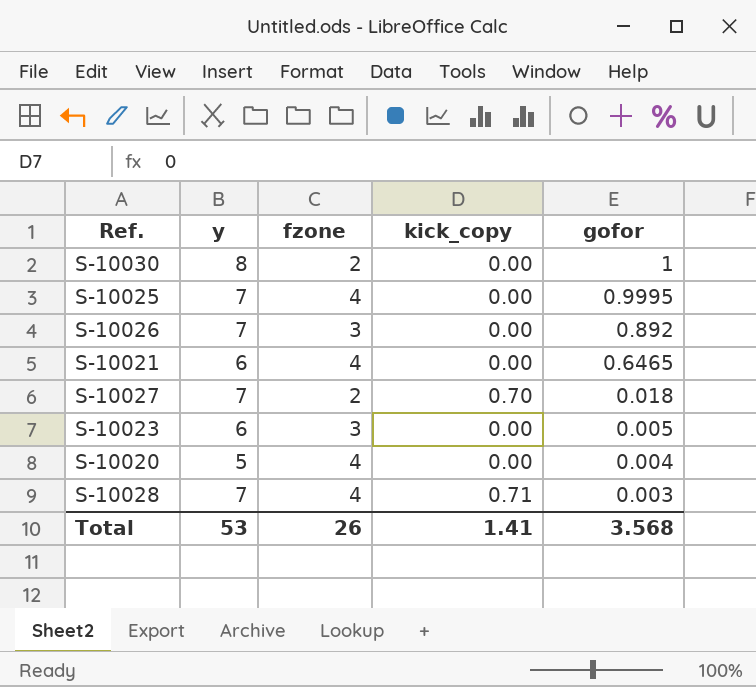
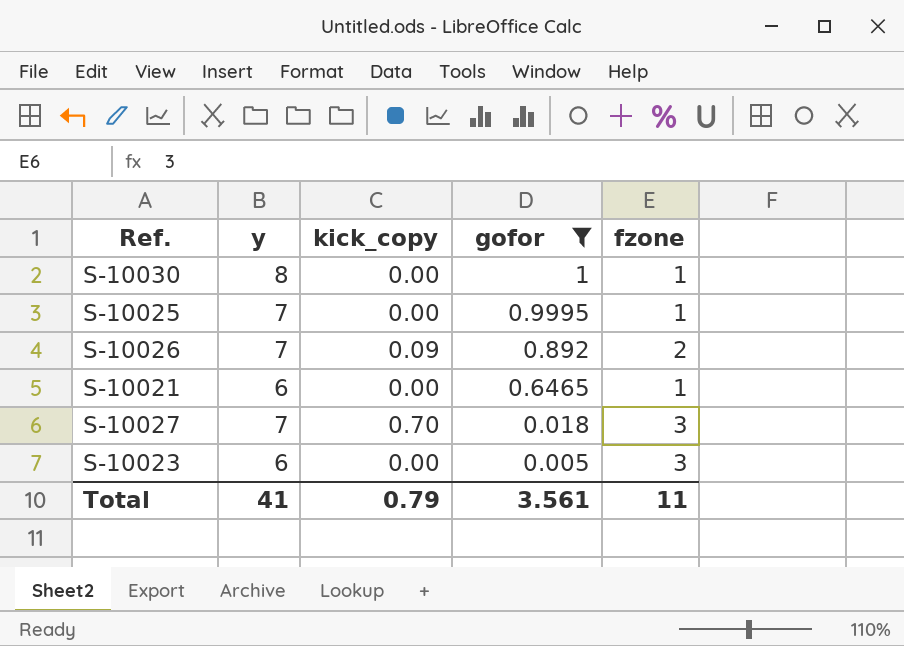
filter: none -> gofor >= 0.005
column fzone | position: 3 -> 5
S-10030 | fzone: 2 -> 1
S-10025 | fzone: 4 -> 1
S-10026 | kick_copy: 0.00 -> 0.09
S-10026 | fzone: 3 -> 2
S-10021 | fzone: 4 -> 1
S-10027 | fzone: 2 -> 3
Total | y: 53 -> 41
Total | kick_copy: 1.41 -> 0.79
Total | gofor: 3.568 -> 3.561
Total | fzone: 26 -> 11

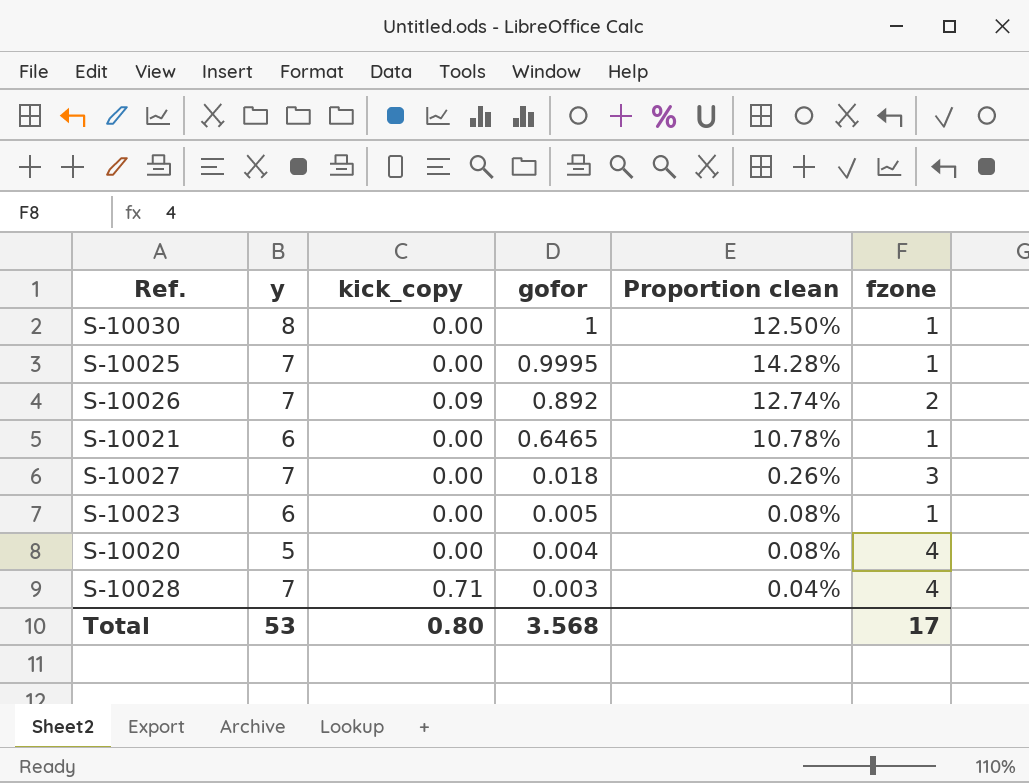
filter: gofor >= 0.005 -> none
column Proportion clean | formula: none -> [gofor] / [y]
S-10027 | kick_copy: 0.70 -> 0.00
S-10023 | fzone: 3 -> 1
Total | y: 41 -> 53
Total | kick_copy: 0.79 -> 0.80
Total | gofor: 3.561 -> 3.568
Total | fzone: 11 -> 17

